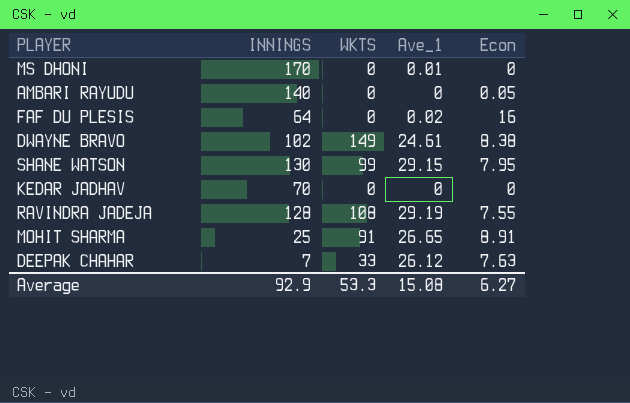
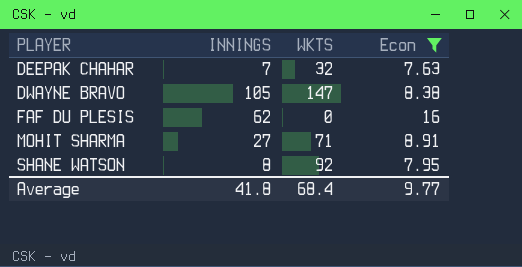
filter: none -> Econ >= 7.63
row order: none -> PLAYER ascending
column Ave_1 | position: 4 -> none
DEEPAK CHAHAR | WKTS: 33 -> 32
DWAYNE BRAVO | INNINGS: 102 -> 105
DWAYNE BRAVO | WKTS: 149 -> 147
FAF DU PLESIS | INNINGS: 64 -> 62
MOHIT SHARMA | INNINGS: 25 -> 27
MOHIT SHARMA | WKTS: 91 -> 71
SHANE WATSON | INNINGS: 130 -> 8
SHANE WATSON | WKTS: 99 -> 92
Average | INNINGS: 92.9 -> 41.8
Average | WKTS: 53.3 -> 68.4
Average | Econ: 6.27 -> 9.77

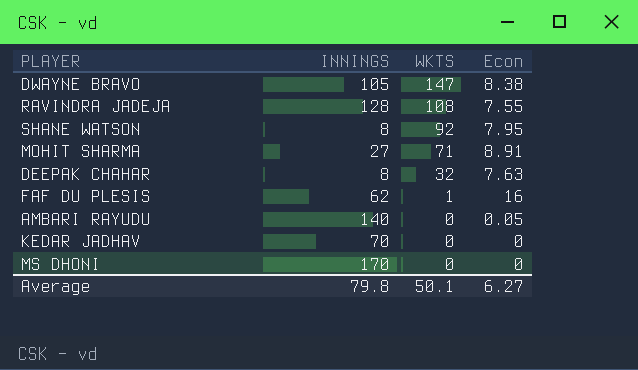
filter: Econ >= 7.63 -> none
row order: PLAYER ascending -> WKTS descending
DEEPAK CHAHAR | INNINGS: 7 -> 8
FAF DU PLESIS | WKTS: 0 -> 1
Average | INNINGS: 41.8 -> 79.8
Average | WKTS: 68.4 -> 50.1
Average | Econ: 9.77 -> 6.27

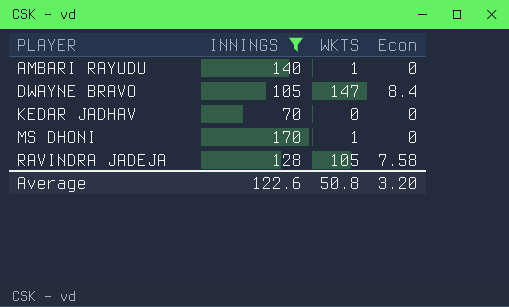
filter: none -> INNINGS >= 70
row order: WKTS descending -> PLAYER ascending
AMBARI RAYUDU | WKTS: 0 -> 1
AMBARI RAYUDU | Econ: 0.05 -> 0
DWAYNE BRAVO | Econ: 8.38 -> 8.4
MS DHONI | WKTS: 0 -> 1
RAVINDRA JADEJA | WKTS: 108 -> 105
RAVINDRA JADEJA | Econ: 7.55 -> 7.58
Average | INNINGS: 79.8 -> 122.6
Average | WKTS: 50.1 -> 50.8
Average | Econ: 6.27 -> 3.20

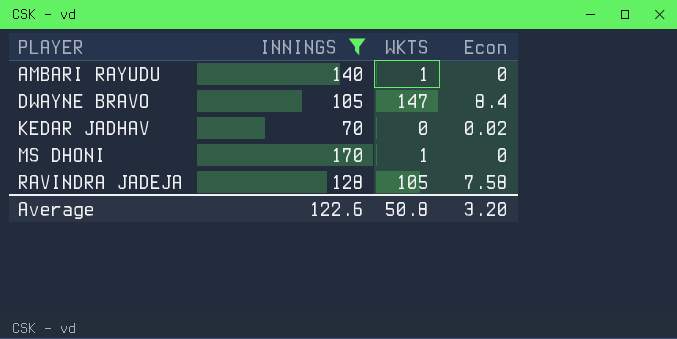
KEDAR JADHAV | Econ: 0 -> 0.02

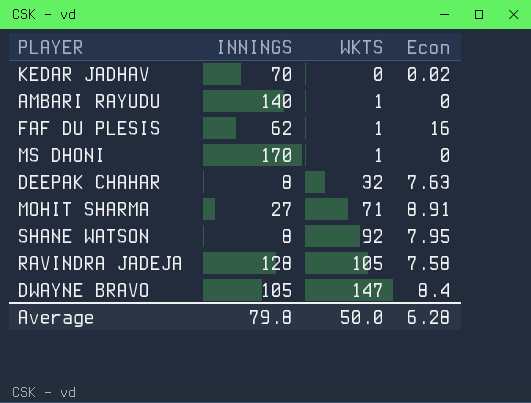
filter: INNINGS >= 70 -> none
row order: PLAYER ascending -> WKTS ascending
Average | INNINGS: 122.6 -> 79.8
Average | WKTS: 50.8 -> 50.0
Average | Econ: 3.20 -> 6.28

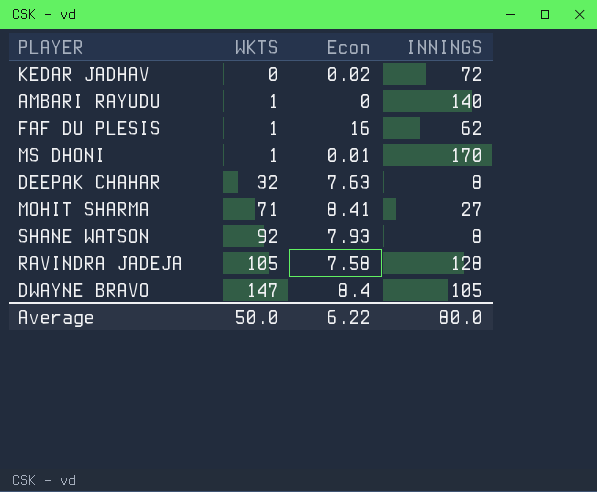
column INNINGS | position: 2 -> 4
KEDAR JADHAV | INNINGS: 70 -> 72
MS DHONI | Econ: 0 -> 0.01
MOHIT SHARMA | Econ: 8.91 -> 8.41
SHANE WATSON | Econ: 7.95 -> 7.93
Average | Econ: 6.28 -> 6.22
Average | INNINGS: 79.8 -> 80.0

